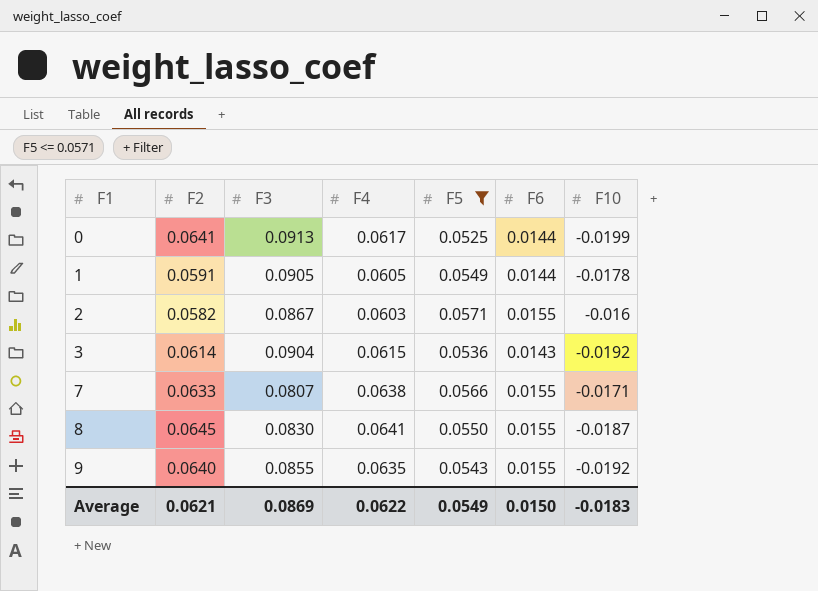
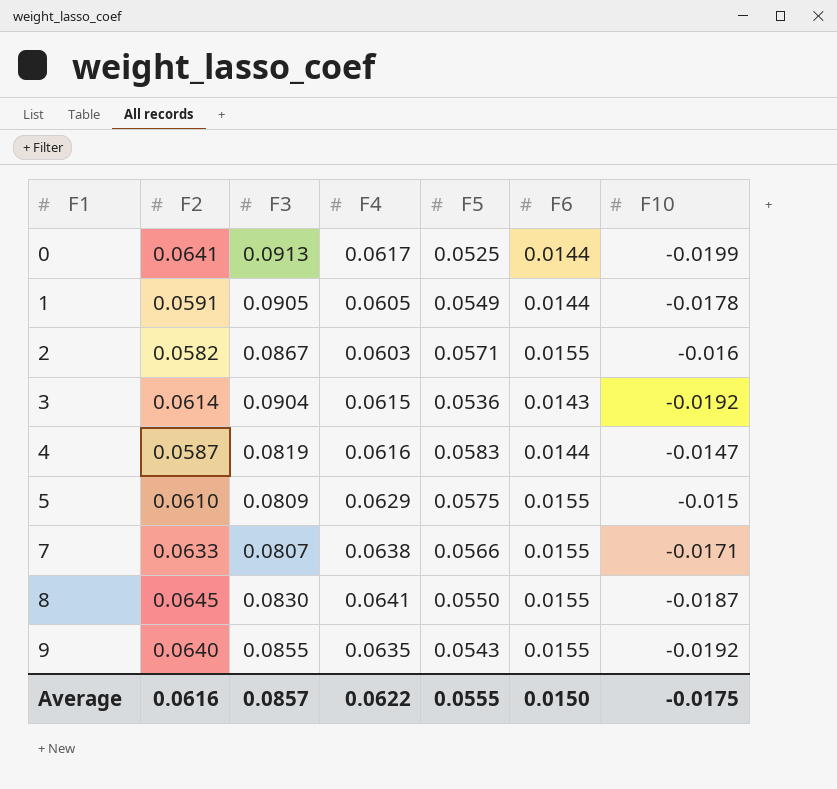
filter: F5 <= 0.0571 -> none
Average | F2: 0.0621 -> 0.0616
Average | F3: 0.0869 -> 0.0857
Average | F5: 0.0549 -> 0.0555
Average | F10: -0.0183 -> -0.0175

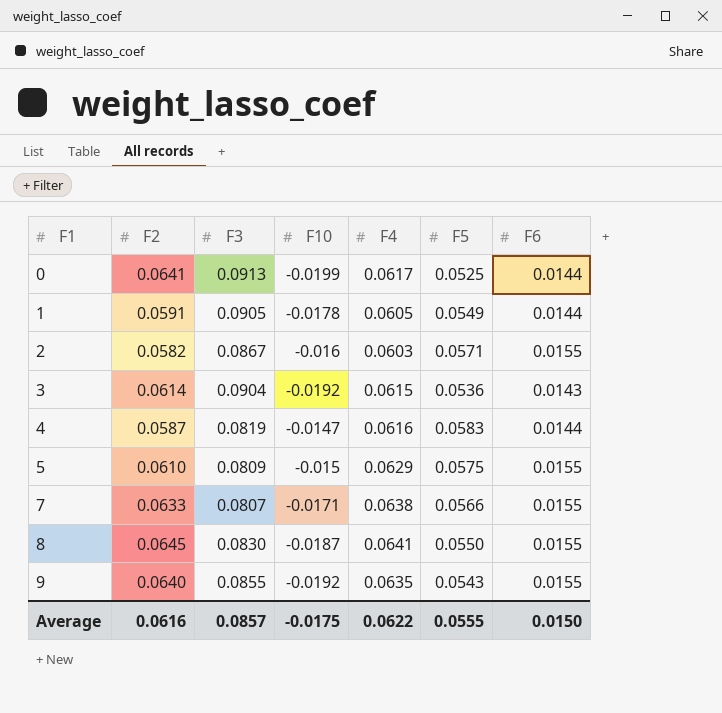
column F10 | position: 7 -> 4

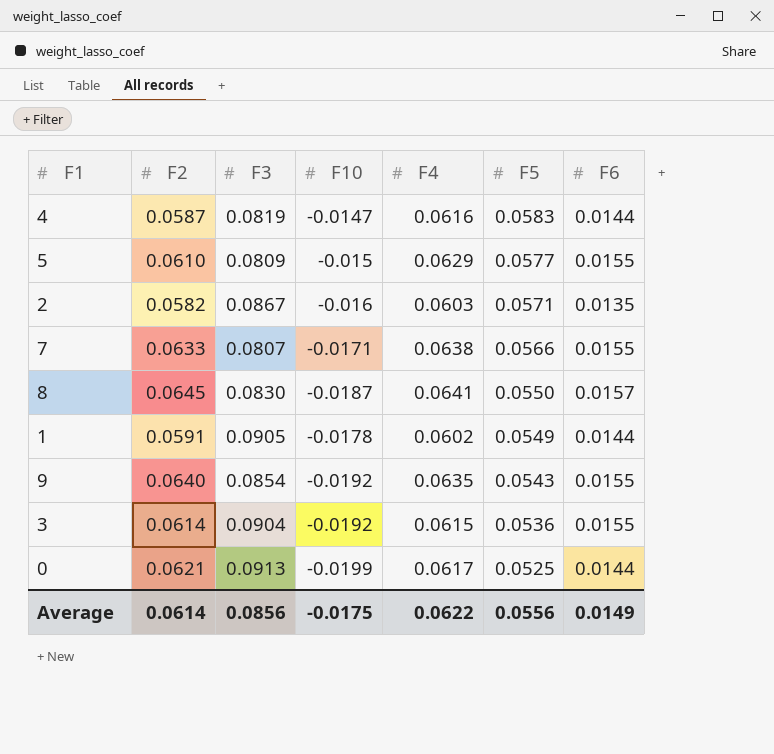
row order: F1 ascending -> F5 descending
5 | F5: 0.0575 -> 0.0577
2 | F6: 0.0155 -> 0.0135
8 | F6: 0.0155 -> 0.0157
1 | F4: 0.0605 -> 0.0602
9 | F3: 0.0855 -> 0.0854
3 | F6: 0.0143 -> 0.0155
0 | F2: 0.0641 -> 0.0621
Average | F2: 0.0616 -> 0.0614
Average | F3: 0.0857 -> 0.0856
Average | F5: 0.0555 -> 0.0556
Average | F6: 0.0150 -> 0.0149

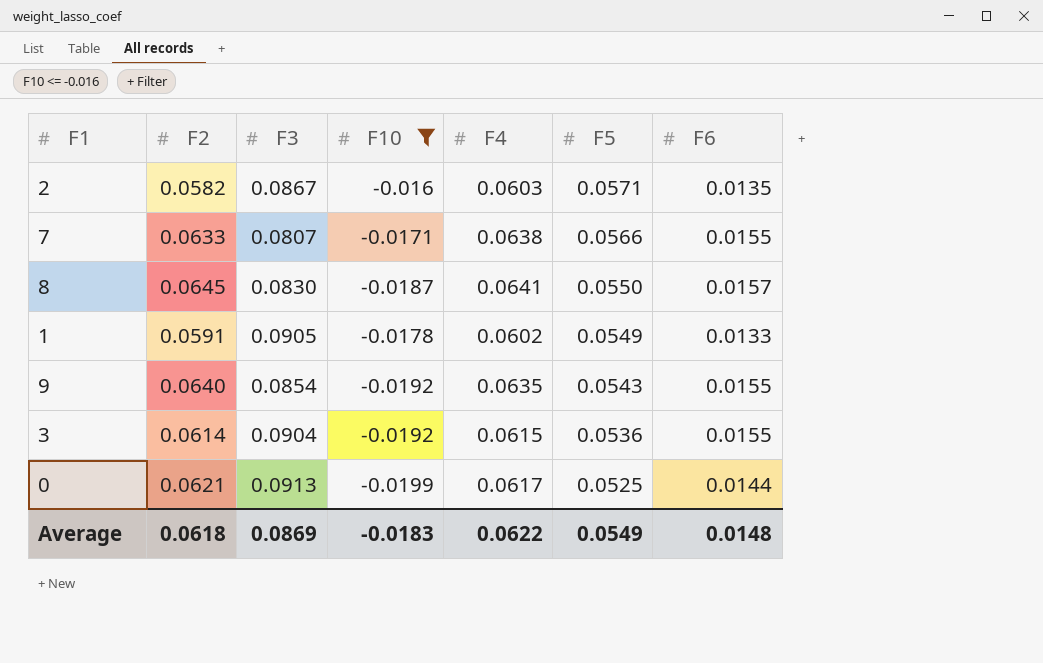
filter: none -> F10 <= -0.016
1 | F6: 0.0144 -> 0.0133
Average | F2: 0.0614 -> 0.0618
Average | F3: 0.0856 -> 0.0869
Average | F10: -0.0175 -> -0.0183
Average | F5: 0.0556 -> 0.0549
Average | F6: 0.0149 -> 0.0148

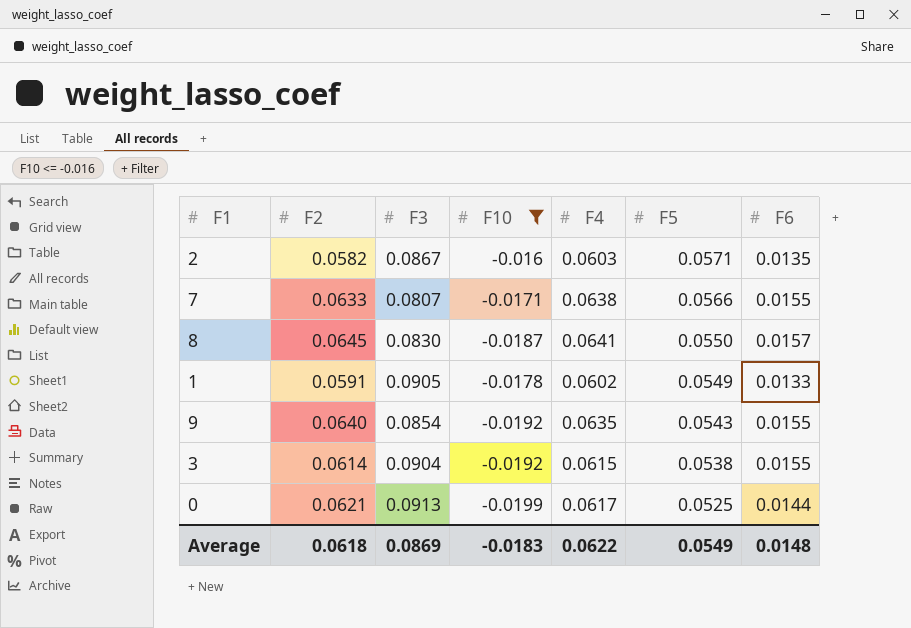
3 | F5: 0.0536 -> 0.0538

